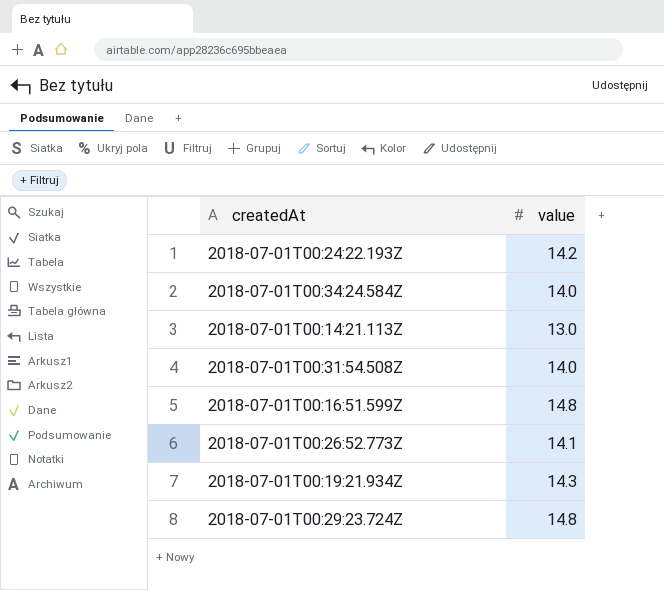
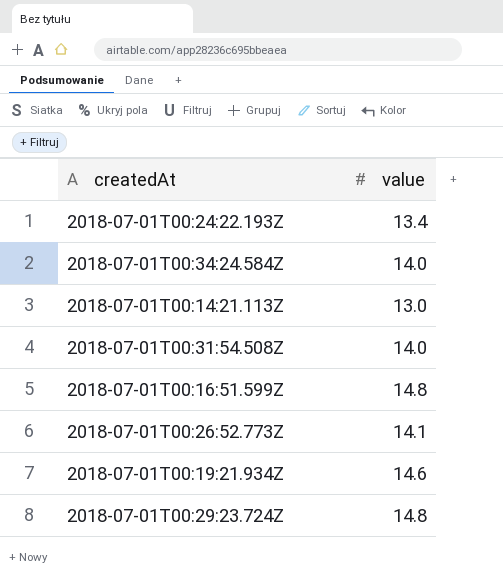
2018-07-01T00:24:22.193Z | value: 14.2 -> 13.4
2018-07-01T00:19:21.934Z | value: 14.3 -> 14.6

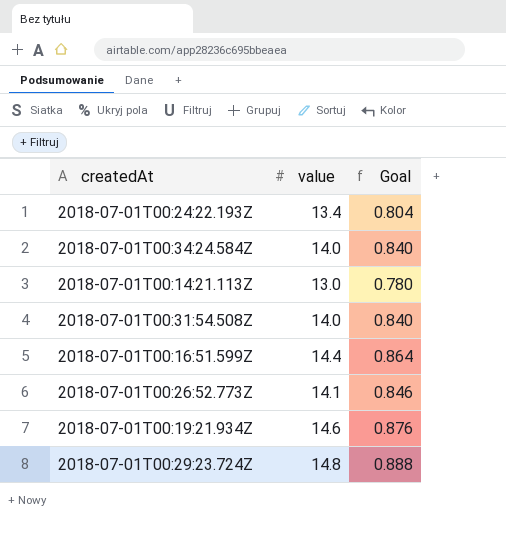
column Goal | formula: none -> [value] * 0.06
2018-07-01T00:16:51.599Z | value: 14.8 -> 14.4

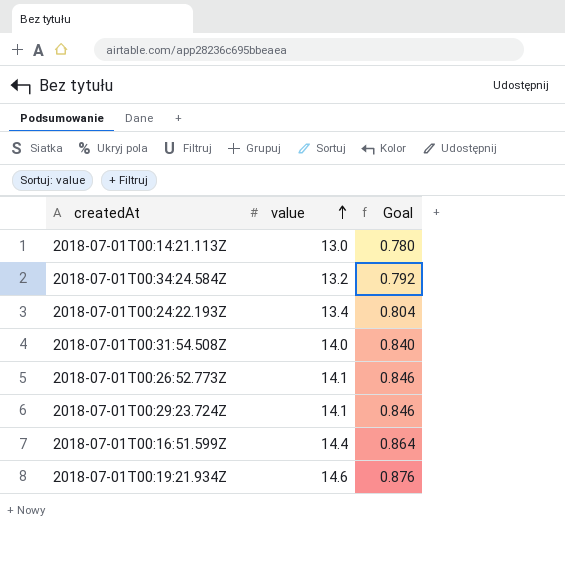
row order: none -> value ascending
2018-07-01T00:34:24.584Z | value: 14.0 -> 13.2
2018-07-01T00:34:24.584Z | Goal: 0.840 -> 0.792
2018-07-01T00:29:23.724Z | value: 14.8 -> 14.1
2018-07-01T00:29:23.724Z | Goal: 0.888 -> 0.846

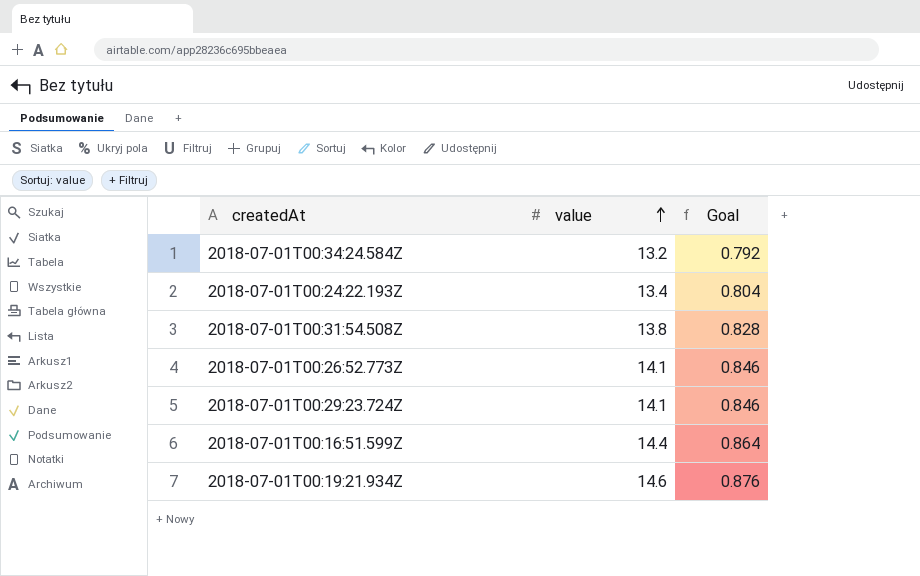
row 2018-07-01T00:14:21.113Z: 13.0 | 0.780 -> none
2018-07-01T00:31:54.508Z | value: 14.0 -> 13.8
2018-07-01T00:31:54.508Z | Goal: 0.840 -> 0.828

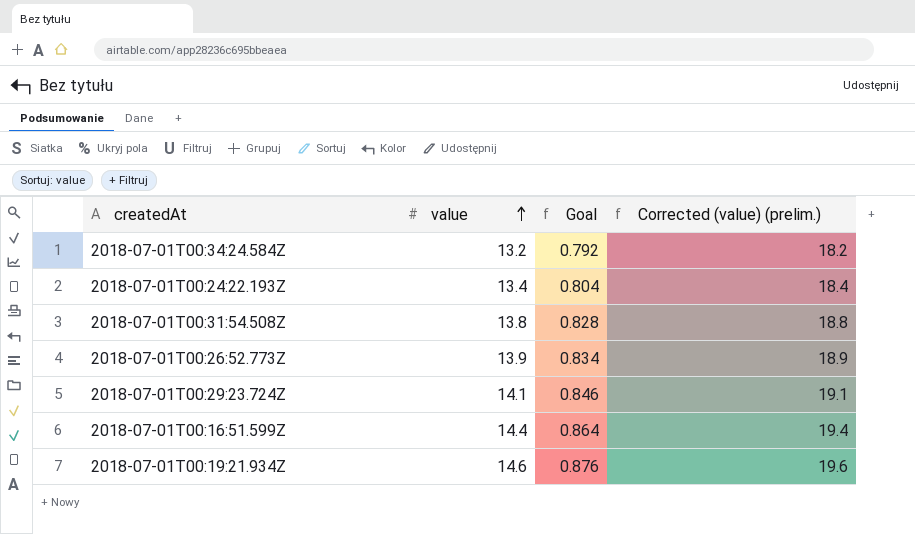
column Corrected (value) (prelim.) | formula: none -> [value] + 5
2018-07-01T00:26:52.773Z | value: 14.1 -> 13.9
2018-07-01T00:26:52.773Z | Goal: 0.846 -> 0.834

